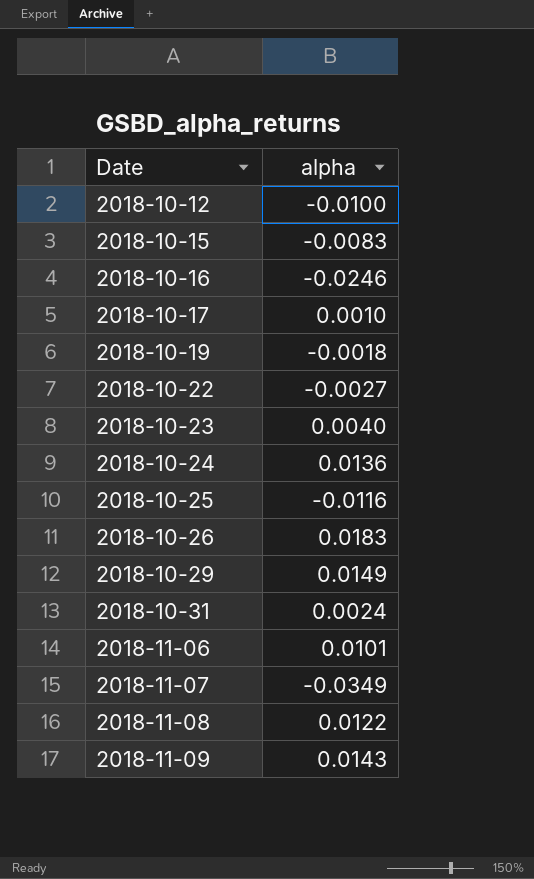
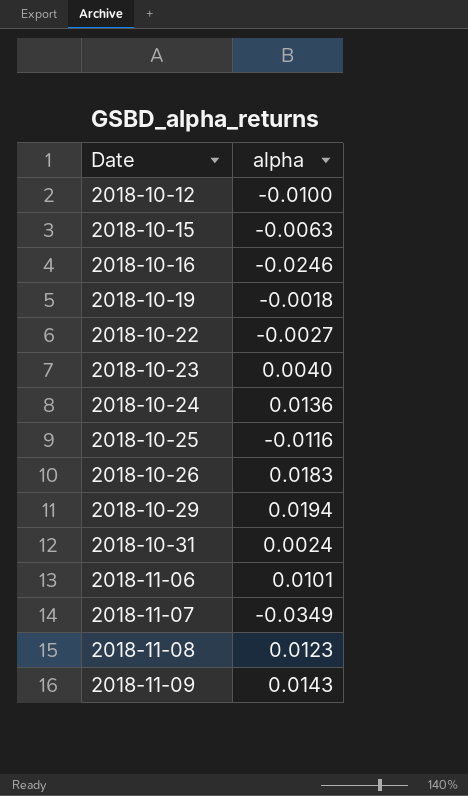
row 2018-10-17: 0.0010 -> none
2018-10-15 | alpha: -0.0083 -> -0.0063
2018-10-29 | alpha: 0.0149 -> 0.0194
2018-11-08 | alpha: 0.0122 -> 0.0123

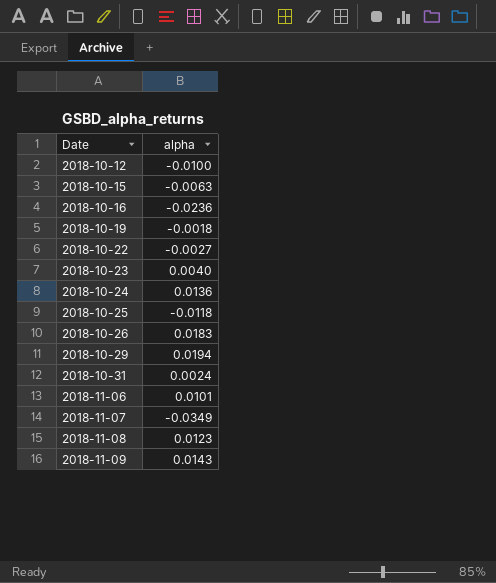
2018-10-16 | alpha: -0.0246 -> -0.0236
2018-10-25 | alpha: -0.0116 -> -0.0118

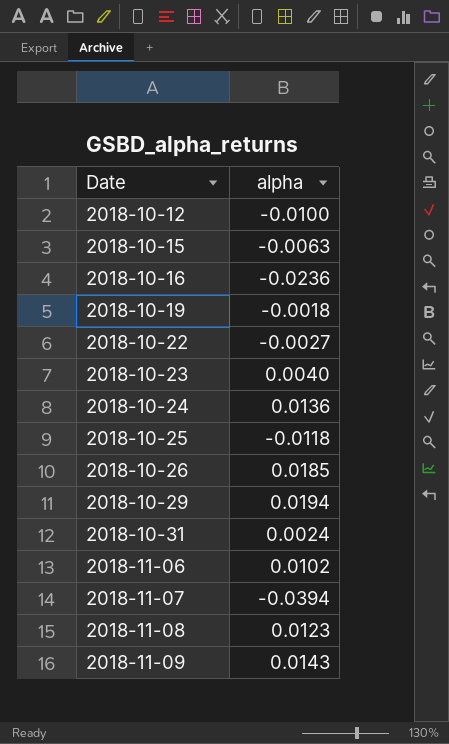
2018-10-26 | alpha: 0.0183 -> 0.0185
2018-11-06 | alpha: 0.0101 -> 0.0102
2018-11-07 | alpha: -0.0349 -> -0.0394

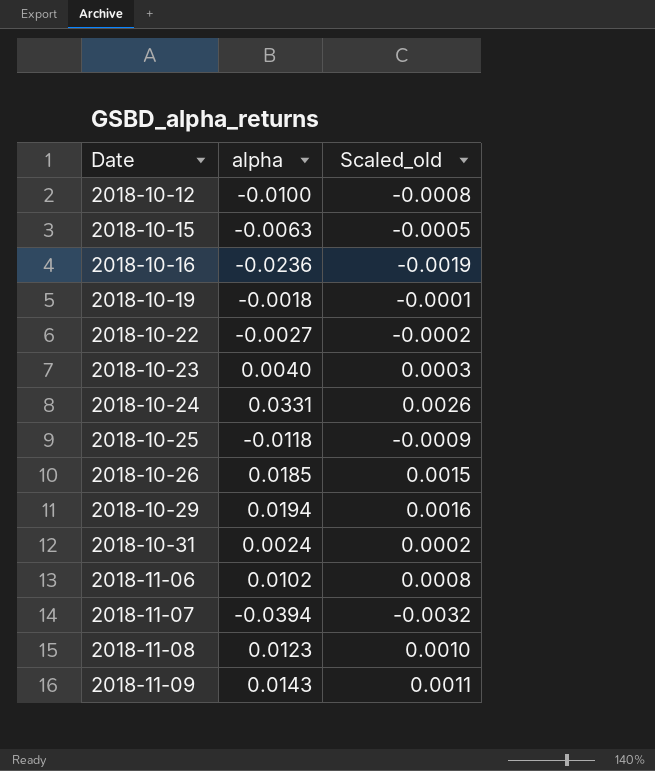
column Scaled_old | formula: none -> [alpha] * 0.08
2018-10-24 | alpha: 0.0136 -> 0.0331

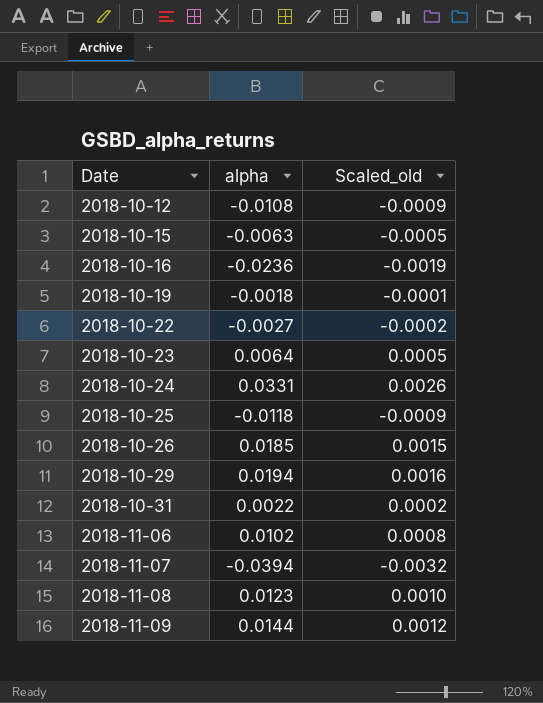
2018-10-12 | alpha: -0.0100 -> -0.0108
2018-10-12 | Scaled_old: -0.0008 -> -0.0009
2018-10-23 | alpha: 0.0040 -> 0.0064
2018-10-23 | Scaled_old: 0.0003 -> 0.0005
2018-10-31 | alpha: 0.0024 -> 0.0022
2018-11-09 | alpha: 0.0143 -> 0.0144
2018-11-09 | Scaled_old: 0.0011 -> 0.0012

